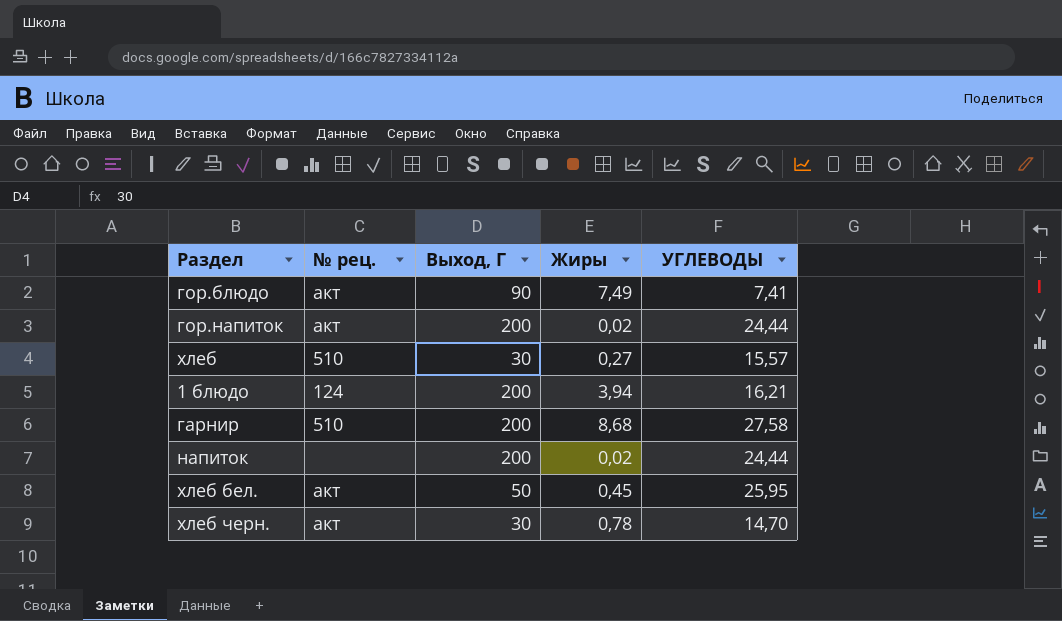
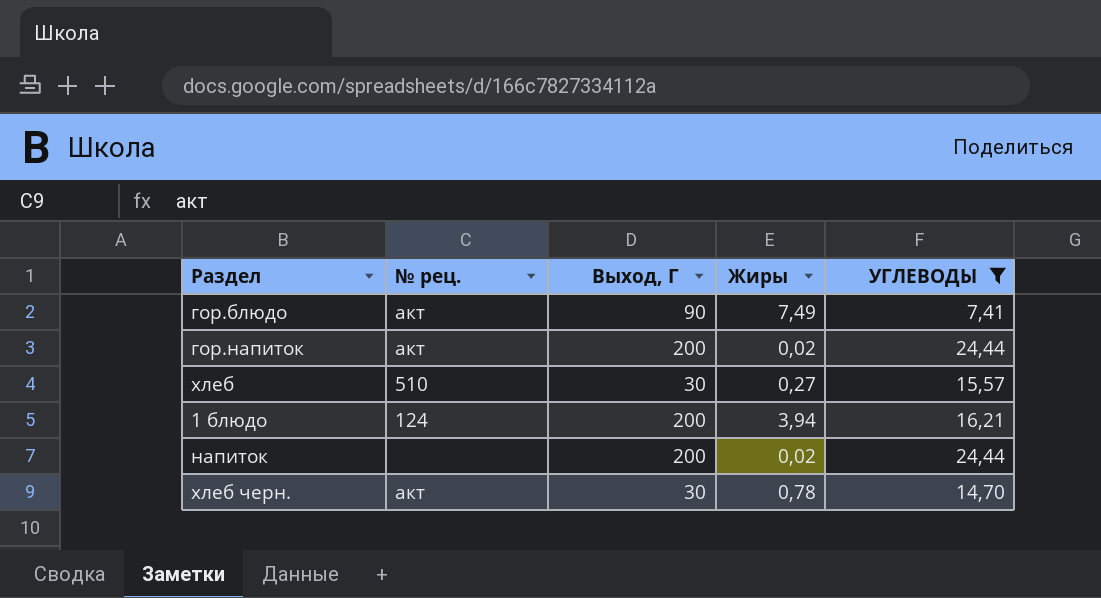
filter: none -> УГЛЕВОДЫ <= 24,44

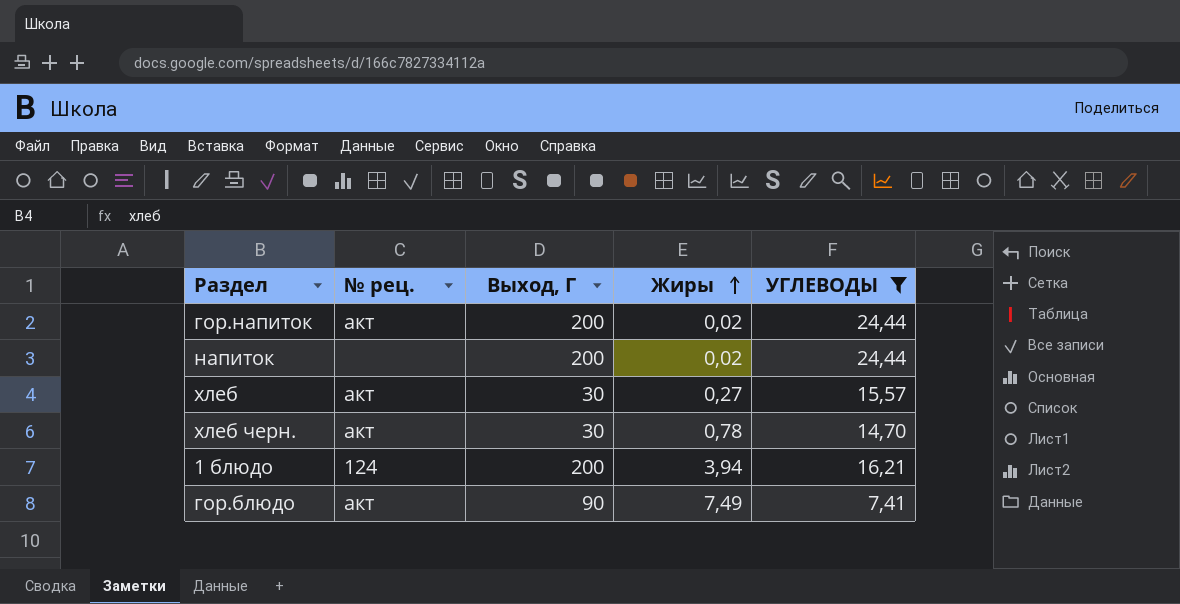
row order: none -> Жиры ascending
хлеб | № рец.: 510 -> акт

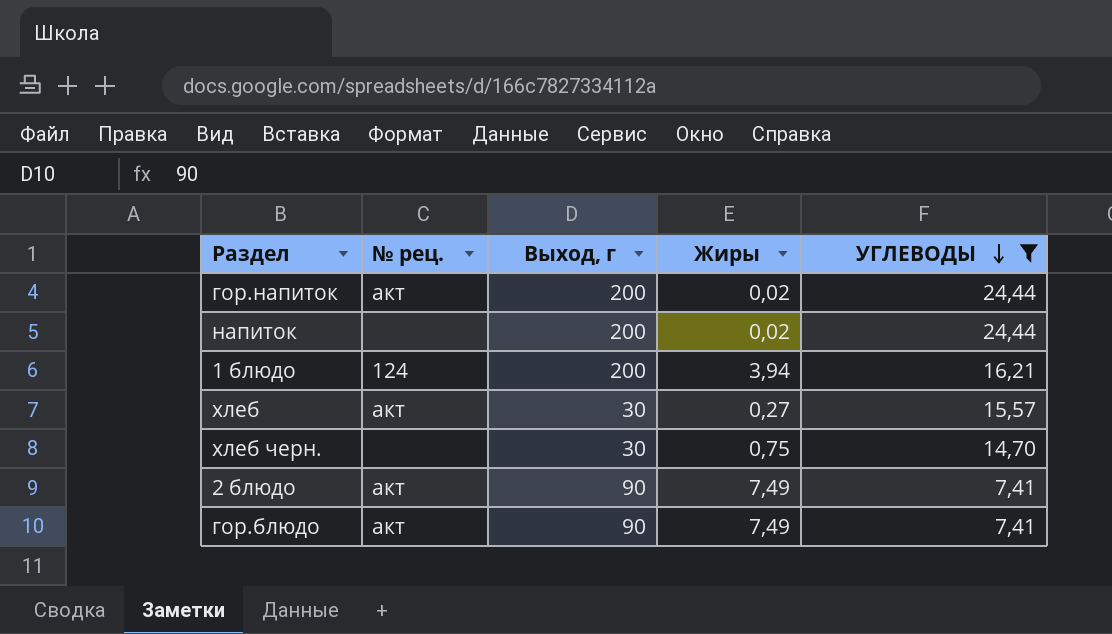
row order: Жиры ascending -> УГЛЕВОДЫ descending
column name: Выход, Г -> Выход, г
хлеб черн. | № рец.: акт -> none
хлеб черн. | Жиры: 0,78 -> 0,75
row 2 блюдо: none -> акт | 90 | 7,49 | 7,41

